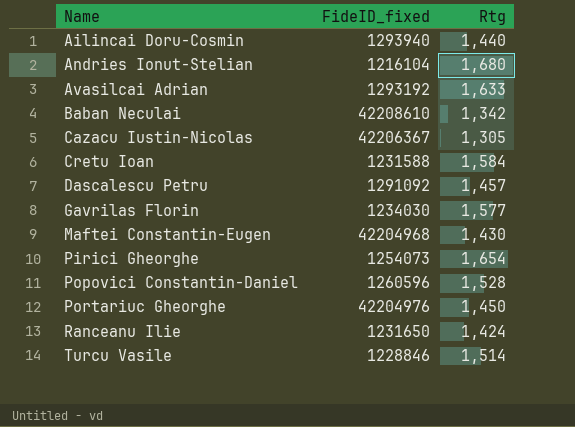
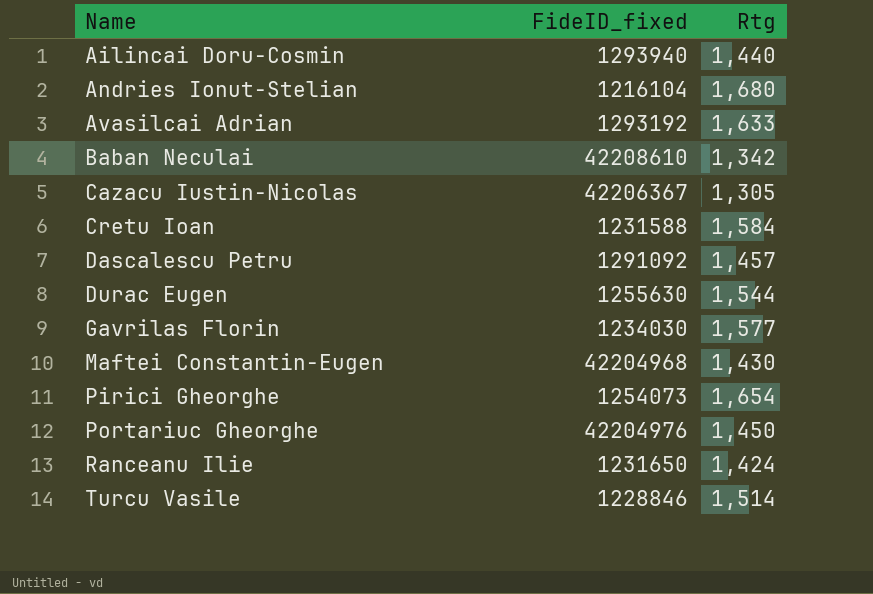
row Popovici Constantin-Daniel: 1260596 | 1,528 -> none
row Durac Eugen: none -> 1255630 | 1,544

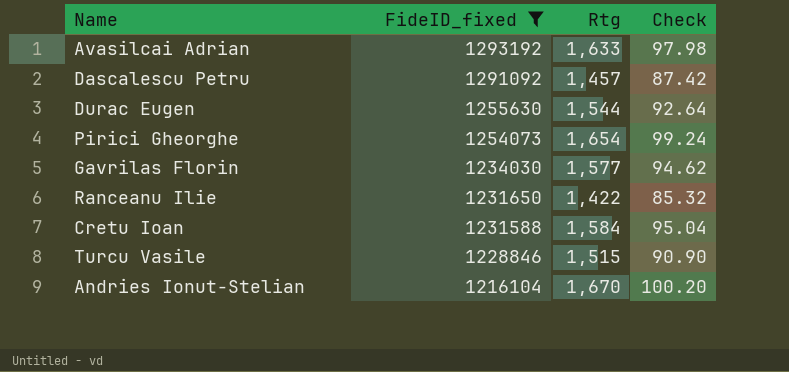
filter: none -> FideID_fixed <= 1293192
row order: Name ascending -> FideID_fixed descending
column Check | formula: none -> [Rtg] * 0.06
Ranceanu Ilie | Rtg: 1,424 -> 1,422
Turcu Vasile | Rtg: 1,514 -> 1,515
Andries Ionut-Stelian | Rtg: 1,680 -> 1,670

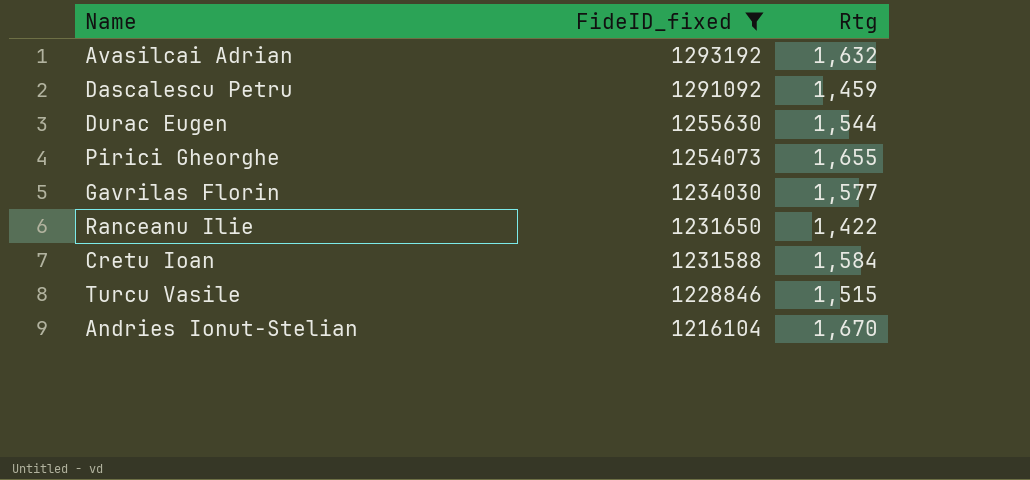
column Check | formula: [Rtg] * 0.06 -> none
Avasilcai Adrian | Rtg: 1,633 -> 1,632
Dascalescu Petru | Rtg: 1,457 -> 1,459
Pirici Gheorghe | Rtg: 1,654 -> 1,655

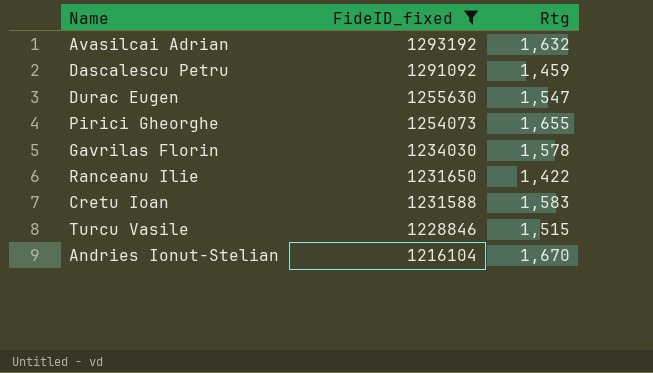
Durac Eugen | Rtg: 1,544 -> 1,547
Gavrilas Florin | Rtg: 1,577 -> 1,578
Cretu Ioan | Rtg: 1,584 -> 1,583

